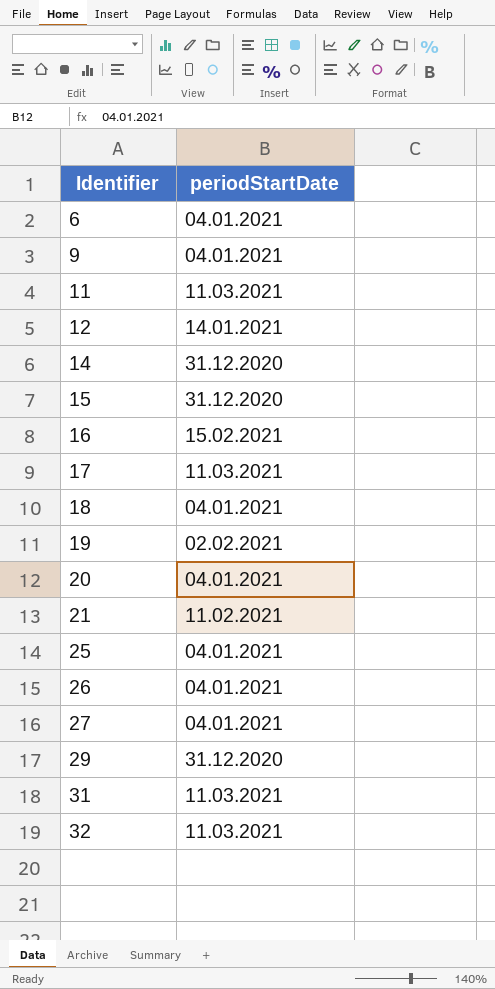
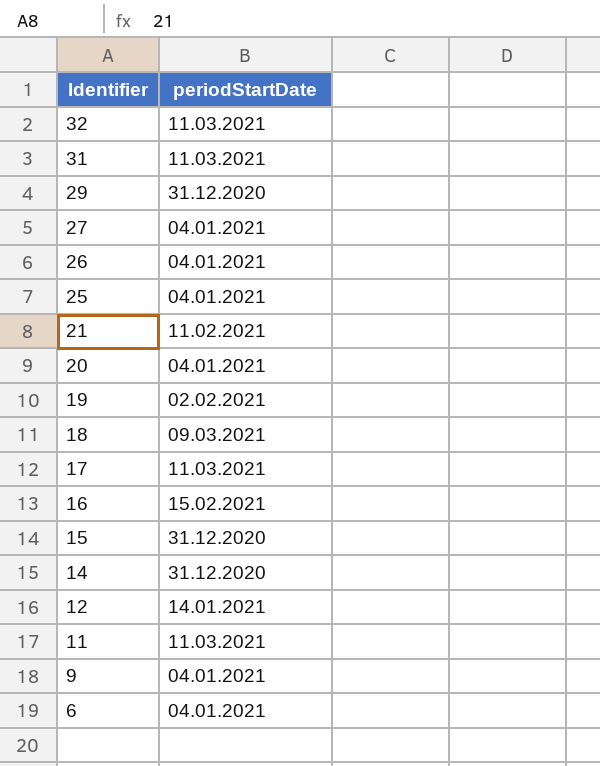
row order: Identifier ascending -> Identifier descending
18 | periodStartDate: 04.01.2021 -> 09.03.2021

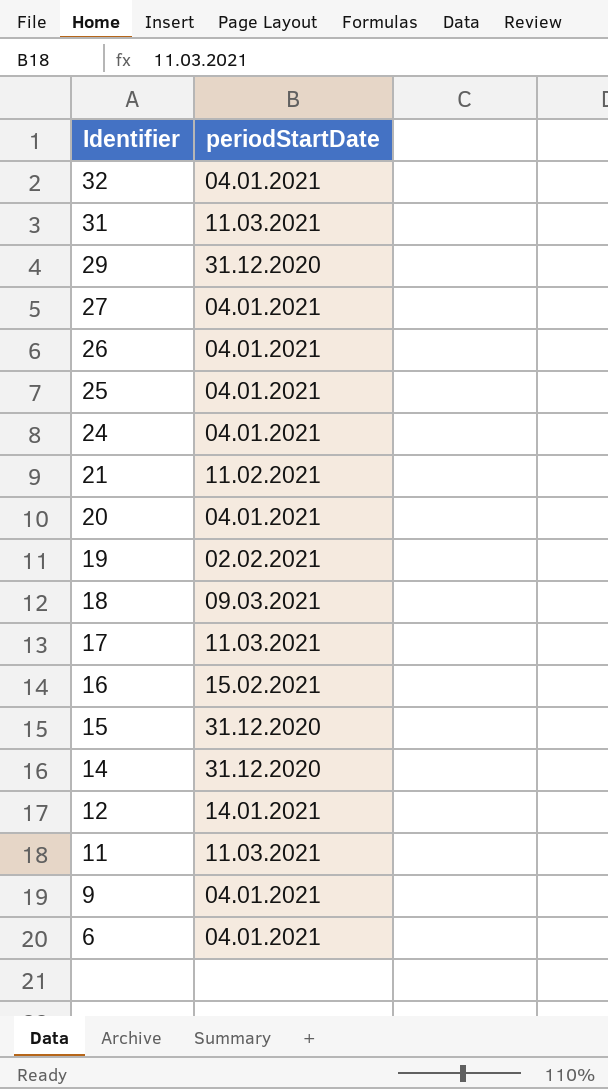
32 | periodStartDate: 11.03.2021 -> 04.01.2021
row 24: none -> 04.01.2021

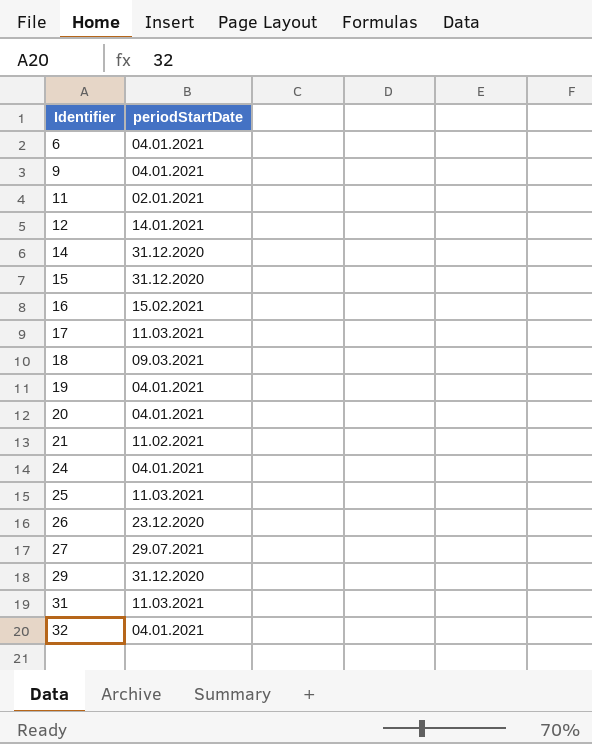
row order: Identifier descending -> Identifier ascending
11 | periodStartDate: 11.03.2021 -> 02.01.2021
19 | periodStartDate: 02.02.2021 -> 04.01.2021
25 | periodStartDate: 04.01.2021 -> 11.03.2021
26 | periodStartDate: 04.01.2021 -> 23.12.2020
27 | periodStartDate: 04.01.2021 -> 29.07.2021

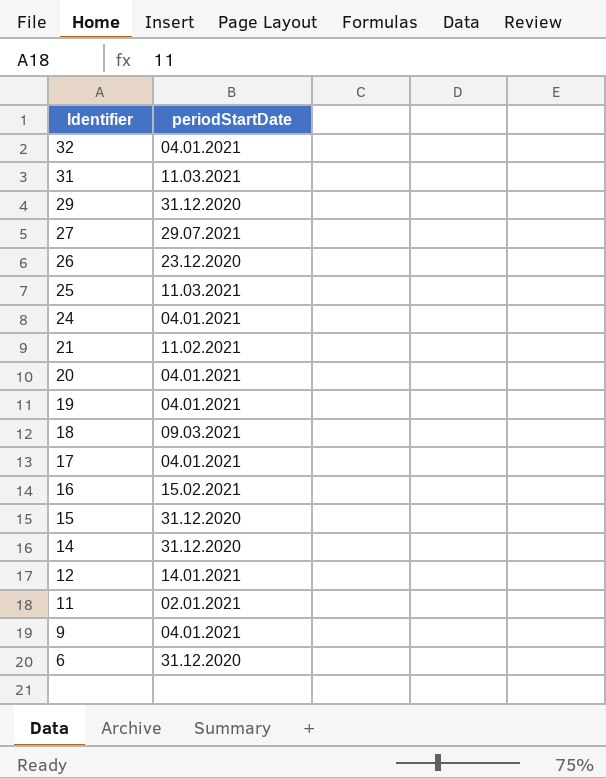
row order: Identifier ascending -> Identifier descending
17 | periodStartDate: 11.03.2021 -> 04.01.2021
6 | periodStartDate: 04.01.2021 -> 31.12.2020

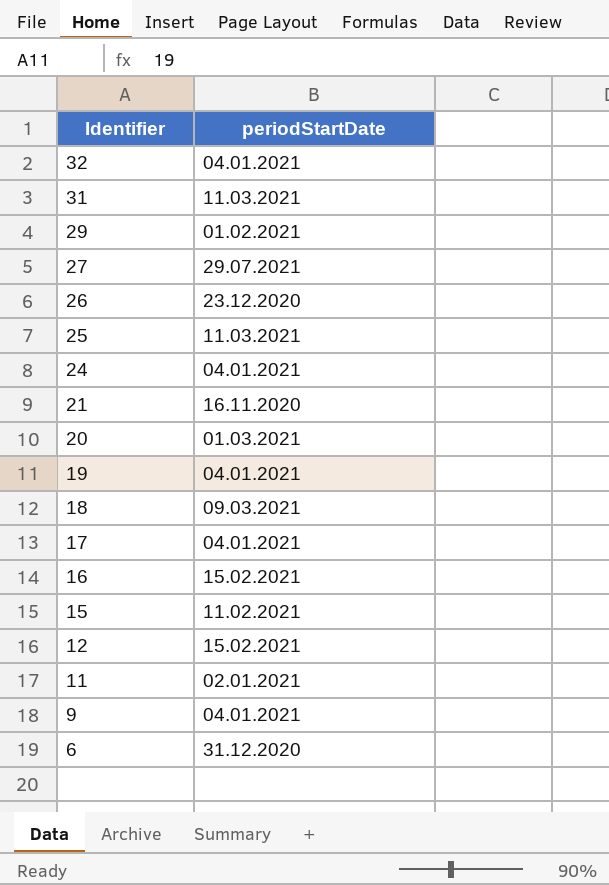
row 14: 31.12.2020 -> none
29 | periodStartDate: 31.12.2020 -> 01.02.2021
21 | periodStartDate: 11.02.2021 -> 16.11.2020
20 | periodStartDate: 04.01.2021 -> 01.03.2021
15 | periodStartDate: 31.12.2020 -> 11.02.2021
12 | periodStartDate: 14.01.2021 -> 15.02.2021

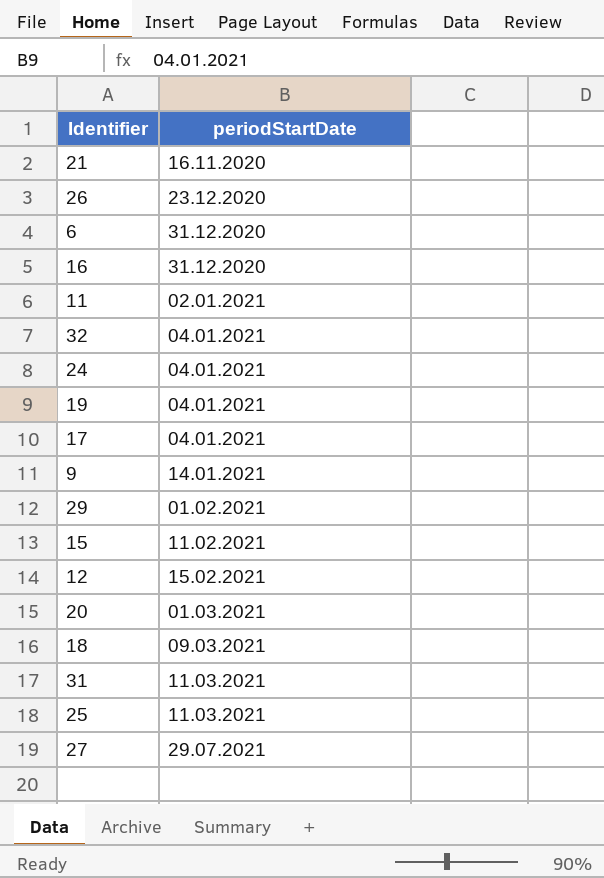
row order: Identifier descending -> periodStartDate ascending
16 | periodStartDate: 15.02.2021 -> 31.12.2020
9 | periodStartDate: 04.01.2021 -> 14.01.2021

